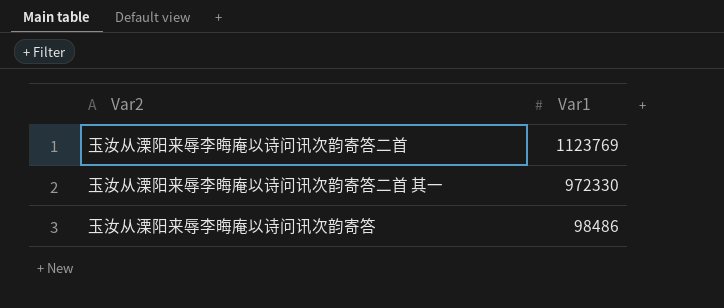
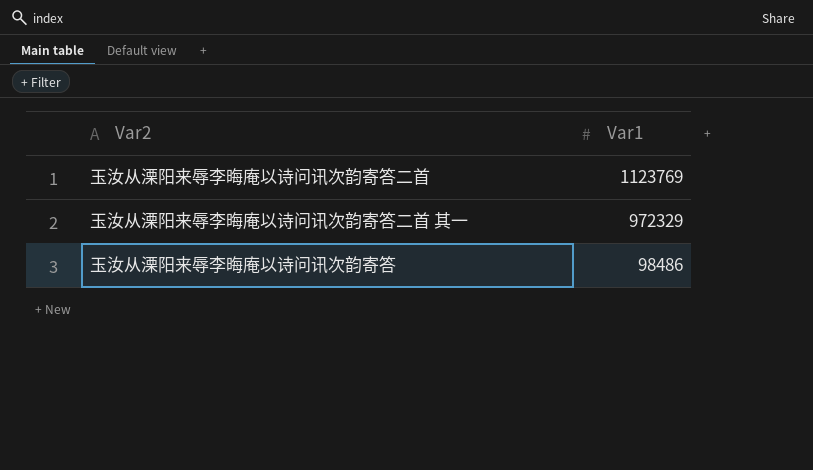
玉汝从溧阳来辱李晦庵以诗问讯次韵寄答二首 其一 | Var1: 972330 -> 972329

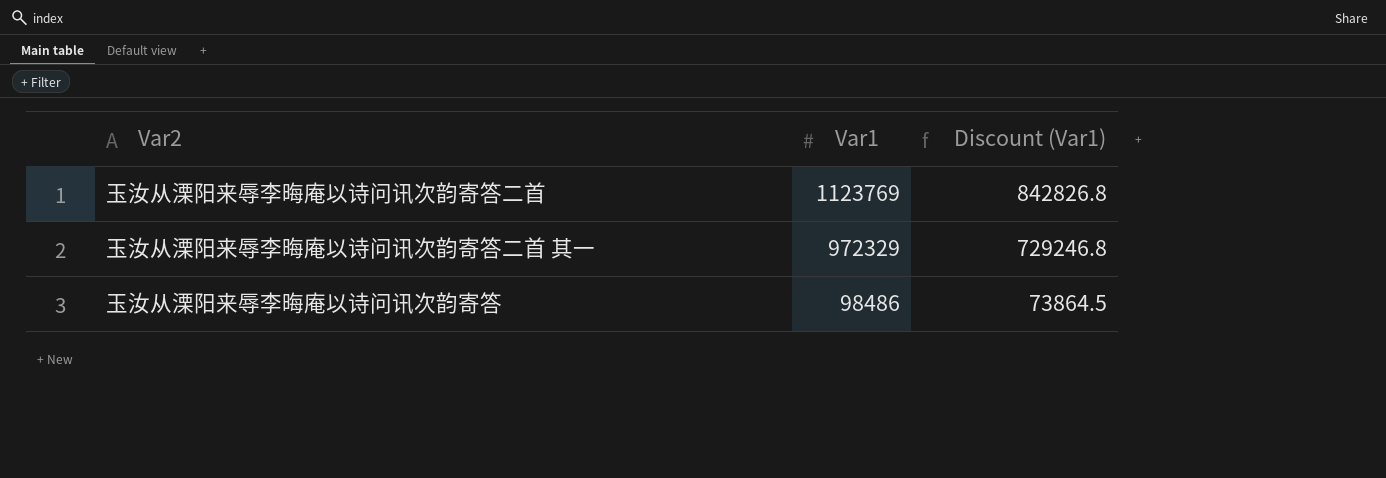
column Discount (Var1) | formula: none -> [Var1] * 0.75

